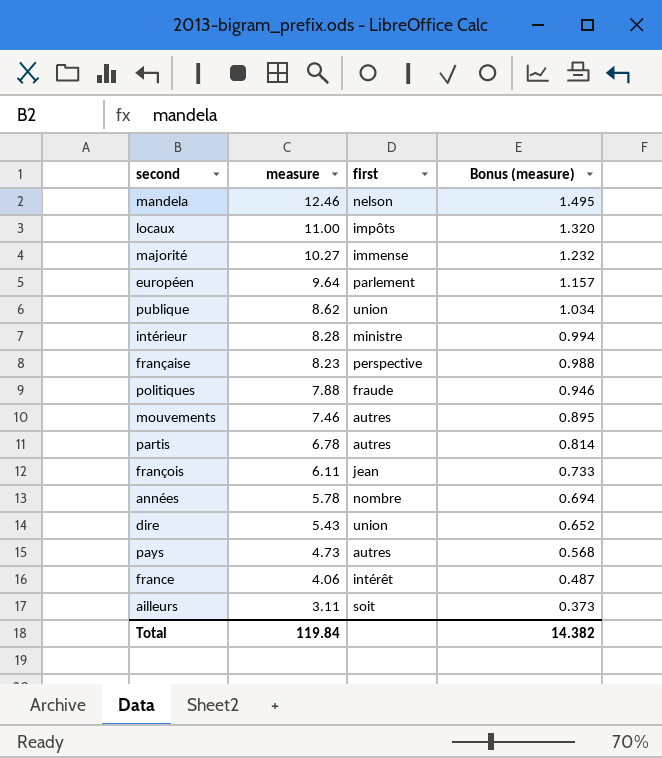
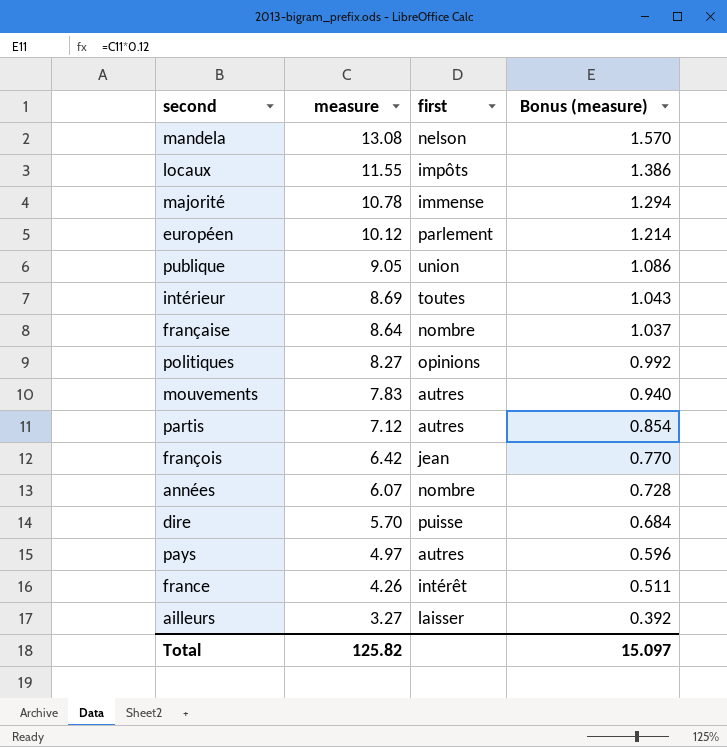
mandela | measure: 12.46 -> 13.08
mandela | Bonus (measure): 1.495 -> 1.570
locaux | measure: 11.00 -> 11.55
locaux | Bonus (measure): 1.320 -> 1.386
majorité | measure: 10.27 -> 10.78
majorité | Bonus (measure): 1.232 -> 1.294
européen | measure: 9.64 -> 10.12
européen | Bonus (measure): 1.157 -> 1.214
publique | measure: 8.62 -> 9.05
publique | Bonus (measure): 1.034 -> 1.086
intérieur | measure: 8.28 -> 8.69
intérieur | first: ministre -> toutes
intérieur | Bonus (measure): 0.994 -> 1.043
française | measure: 8.23 -> 8.64
française | first: perspective -> nombre
française | Bonus (measure): 0.988 -> 1.037
politiques | measure: 7.88 -> 8.27
politiques | first: fraude -> opinions
politiques | Bonus (measure): 0.946 -> 0.992
mouvements | measure: 7.46 -> 7.83
mouvements | Bonus (measure): 0.895 -> 0.940
partis | measure: 6.78 -> 7.12
partis | Bonus (measure): 0.814 -> 0.854
françois | measure: 6.11 -> 6.42
françois | Bonus (measure): 0.733 -> 0.770
années | measure: 5.78 -> 6.07
années | Bonus (measure): 0.694 -> 0.728
dire | measure: 5.43 -> 5.70
dire | first: union -> puisse
dire | Bonus (measure): 0.652 -> 0.684
pays | measure: 4.73 -> 4.97
pays | Bonus (measure): 0.568 -> 0.596
france | measure: 4.06 -> 4.26
france | Bonus (measure): 0.487 -> 0.511
ailleurs | measure: 3.11 -> 3.27
ailleurs | first: soit -> laisser
ailleurs | Bonus (measure): 0.373 -> 0.392
Total | measure: 119.84 -> 125.82
Total | Bonus (measure): 14.382 -> 15.097

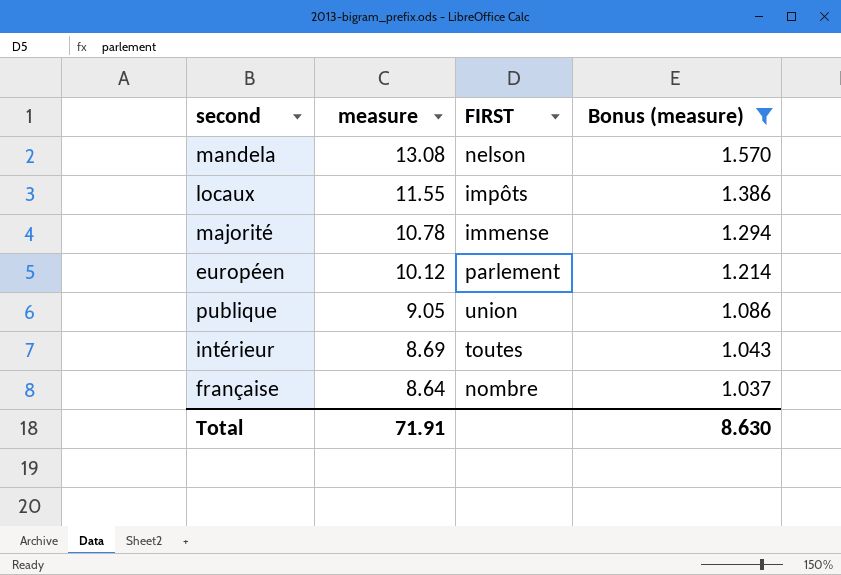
filter: none -> Bonus (measure) >= 1.037
column name: first -> FIRST
Total | measure: 125.82 -> 71.91
Total | Bonus (measure): 15.097 -> 8.630

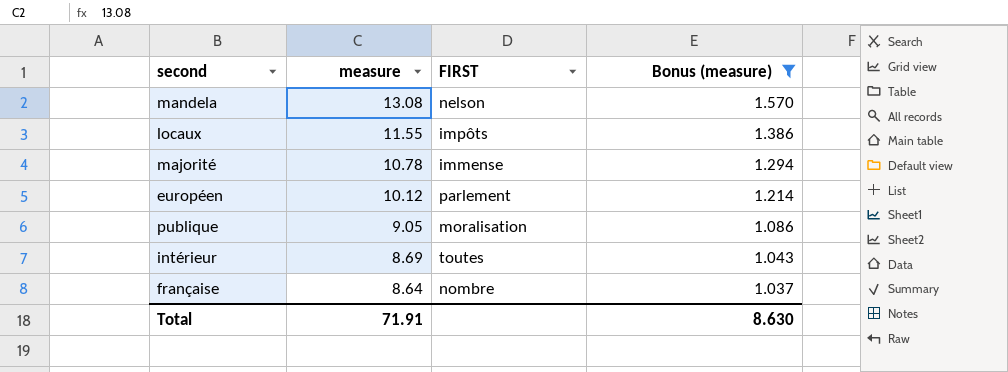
publique | FIRST: union -> moralisation

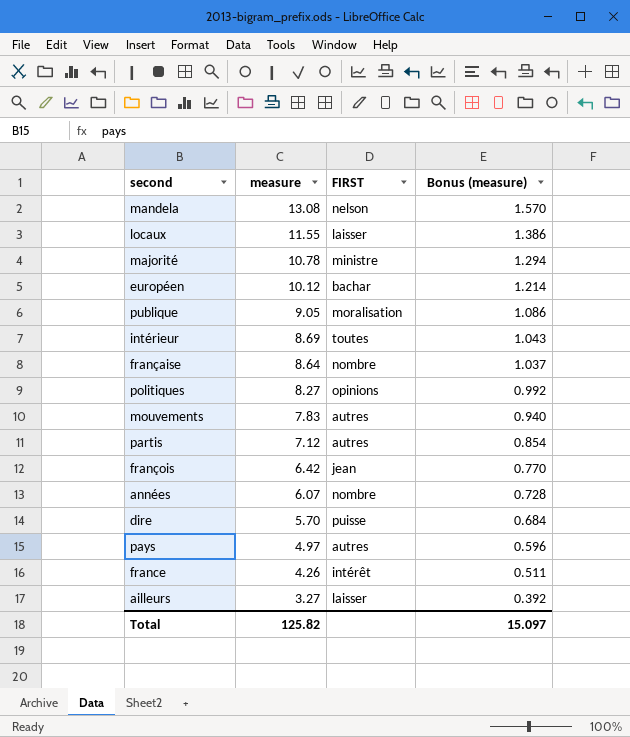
filter: Bonus (measure) >= 1.037 -> none
locaux | FIRST: impôts -> laisser
majorité | FIRST: immense -> ministre
européen | FIRST: parlement -> bachar
Total | measure: 71.91 -> 125.82
Total | Bonus (measure): 8.630 -> 15.097

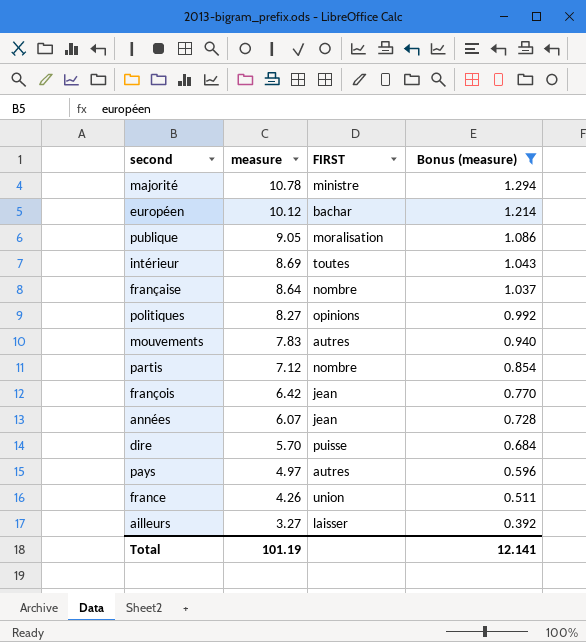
filter: none -> Bonus (measure) <= 1.294
partis | FIRST: autres -> nombre
années | FIRST: nombre -> jean
france | FIRST: intérêt -> union
Total | measure: 125.82 -> 101.19
Total | Bonus (measure): 15.097 -> 12.141

